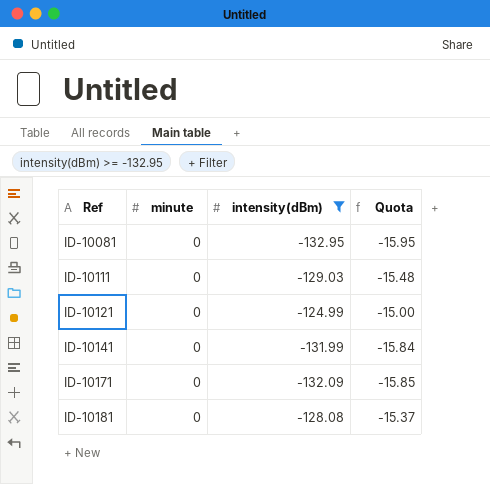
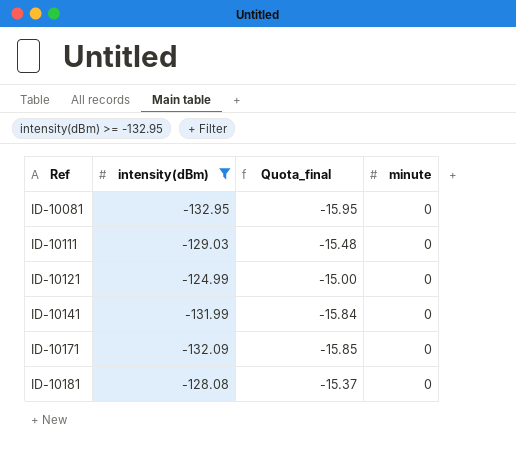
column name: Quota -> Quota_final
column minute | position: 2 -> 4

